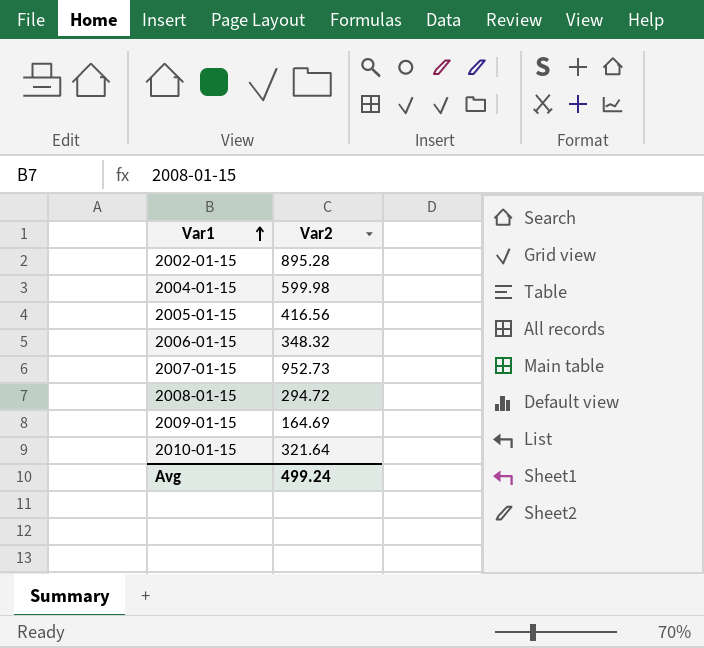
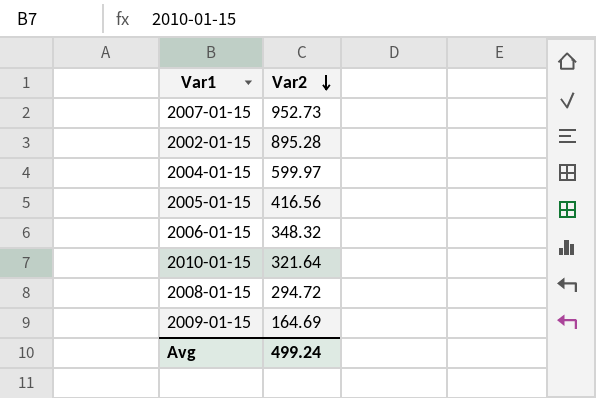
row order: Var1 ascending -> Var2 descending
2004-01-15 | Var2: 599.98 -> 599.97

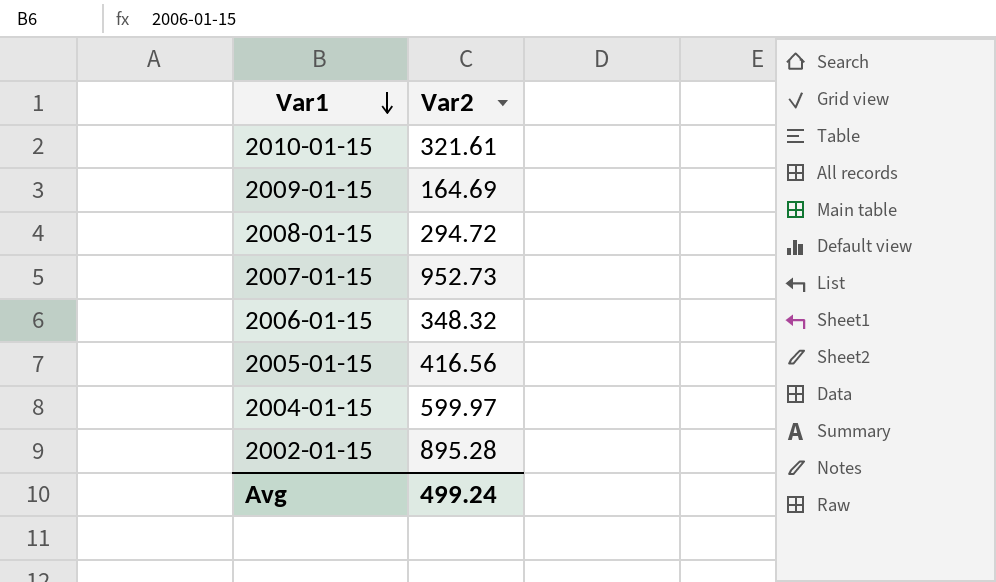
row order: Var2 descending -> Var1 descending
2010-01-15 | Var2: 321.64 -> 321.61

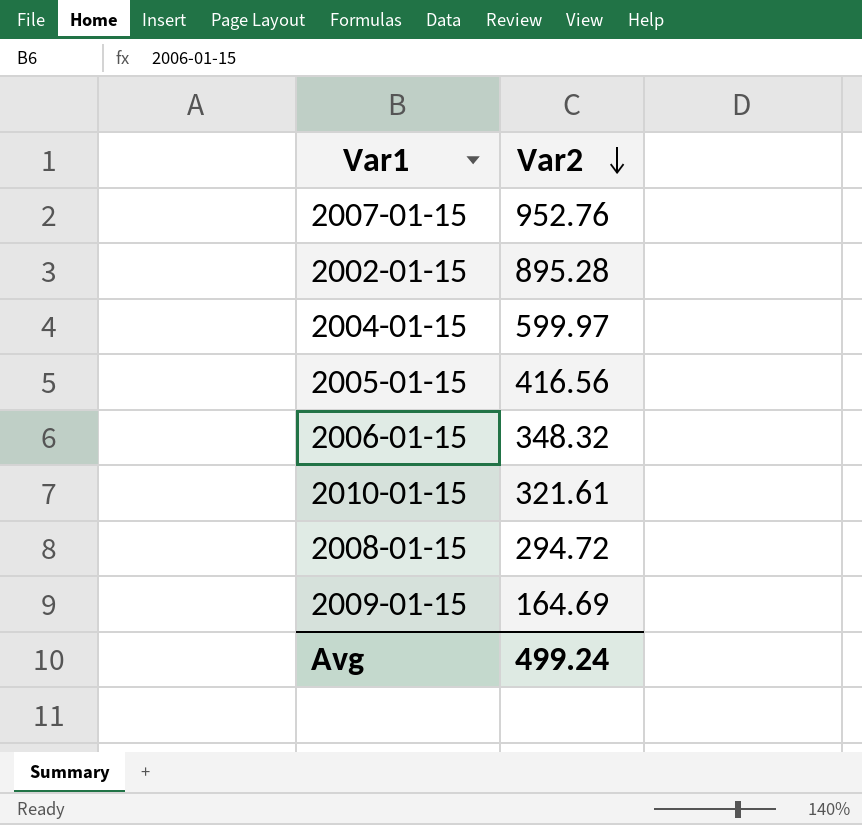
row order: Var1 descending -> Var2 descending
2007-01-15 | Var2: 952.73 -> 952.76

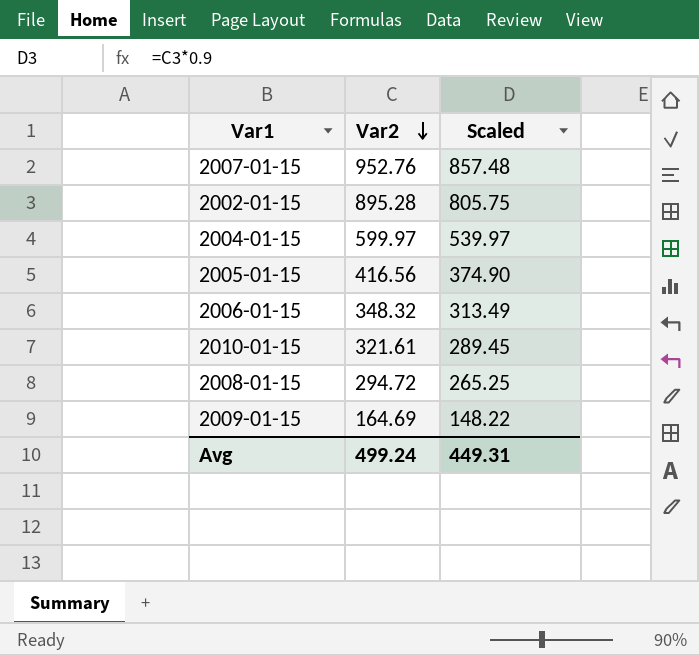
column Scaled | formula: none -> [Var2] * 0.9

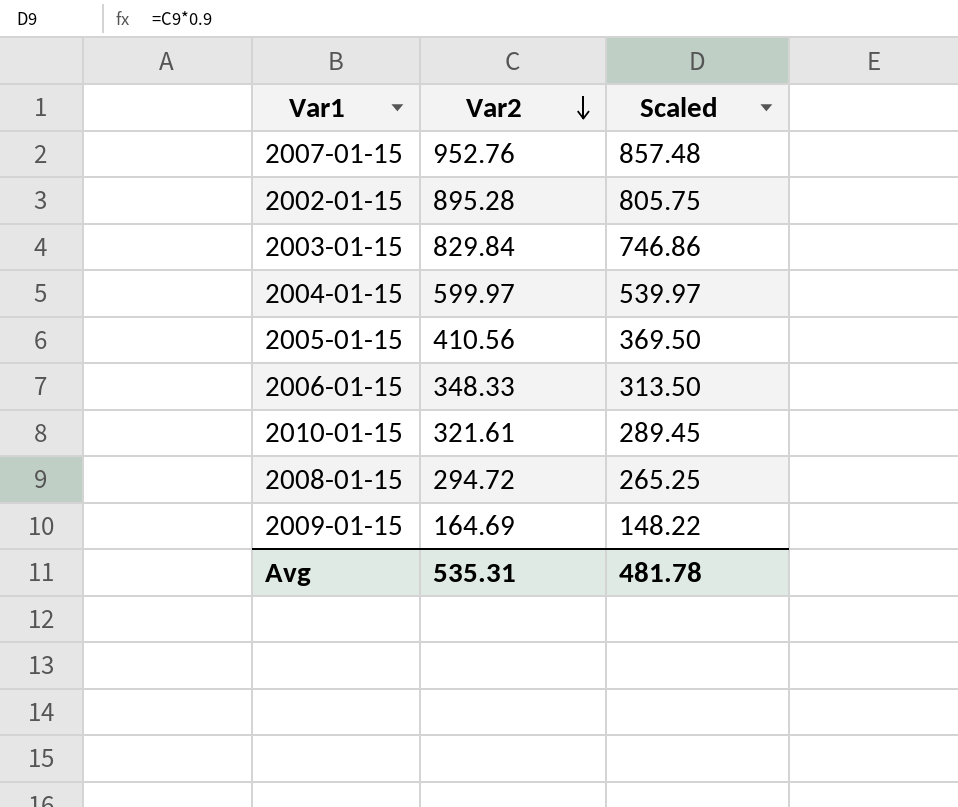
row 2003-01-15: none -> 829.84 | 746.86
2005-01-15 | Var2: 416.56 -> 410.56
2005-01-15 | Scaled: 374.90 -> 369.50
2006-01-15 | Var2: 348.32 -> 348.33
2006-01-15 | Scaled: 313.49 -> 313.50
Avg | Var2: 499.24 -> 535.31
Avg | Scaled: 449.31 -> 481.78

